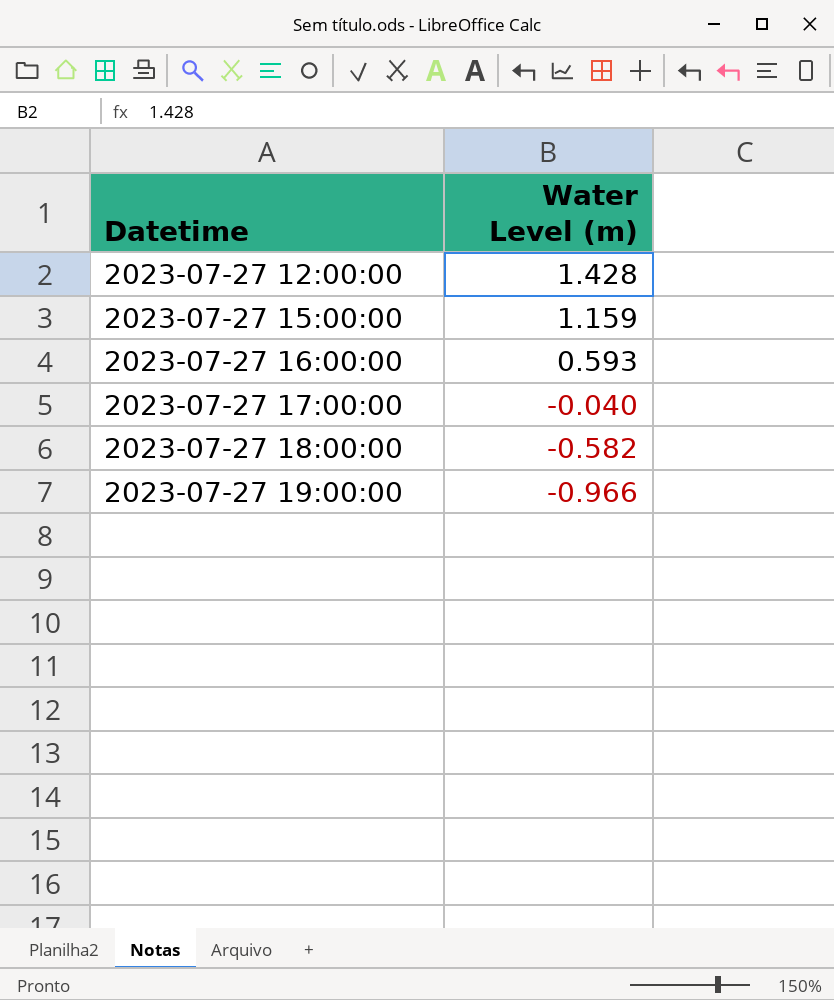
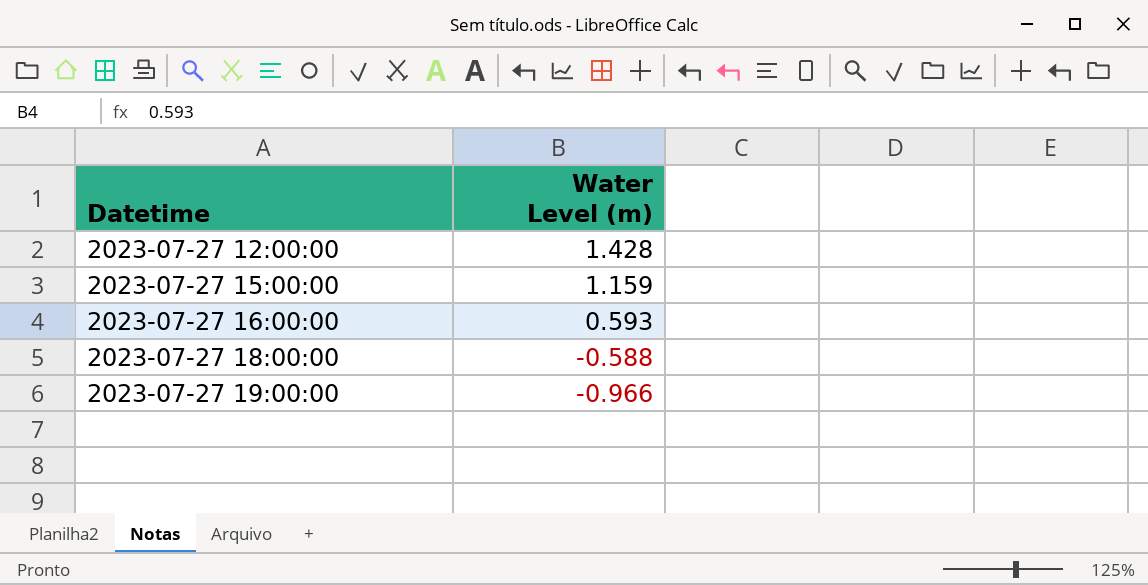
row 2023-07-27 17:00:00: -0.040 -> none
2023-07-27 18:00:00 | Water Level (m): -0.582 -> -0.588

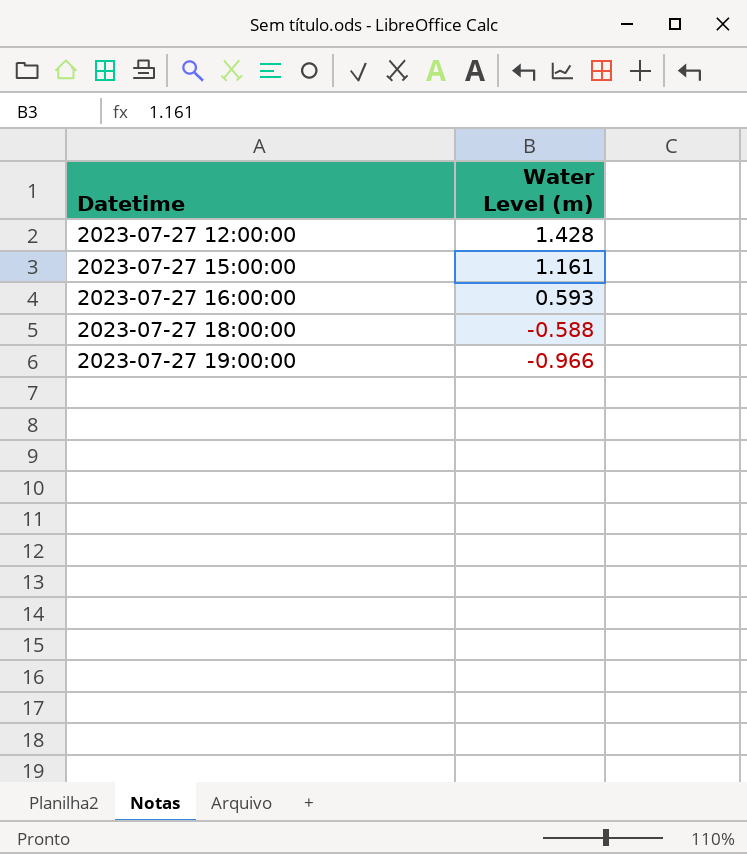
2023-07-27 15:00:00 | Water Level (m): 1.159 -> 1.161

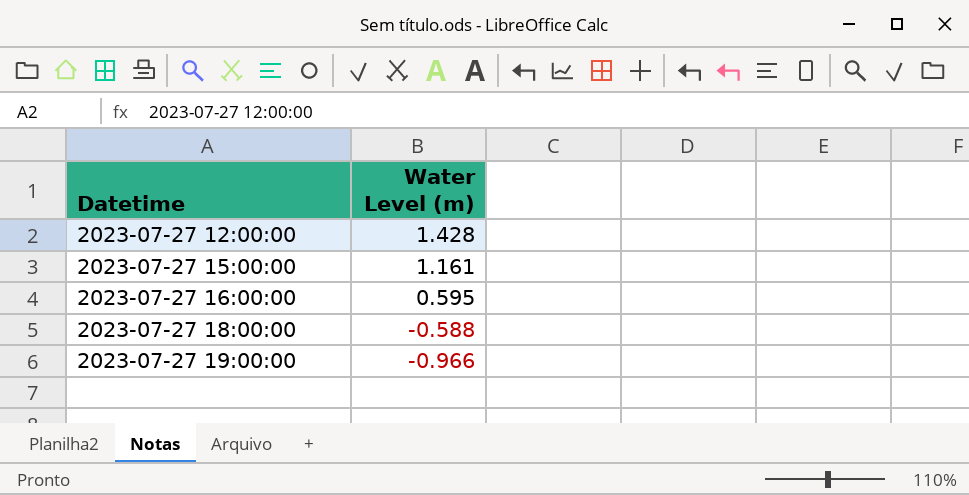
2023-07-27 16:00:00 | Water Level (m): 0.593 -> 0.595

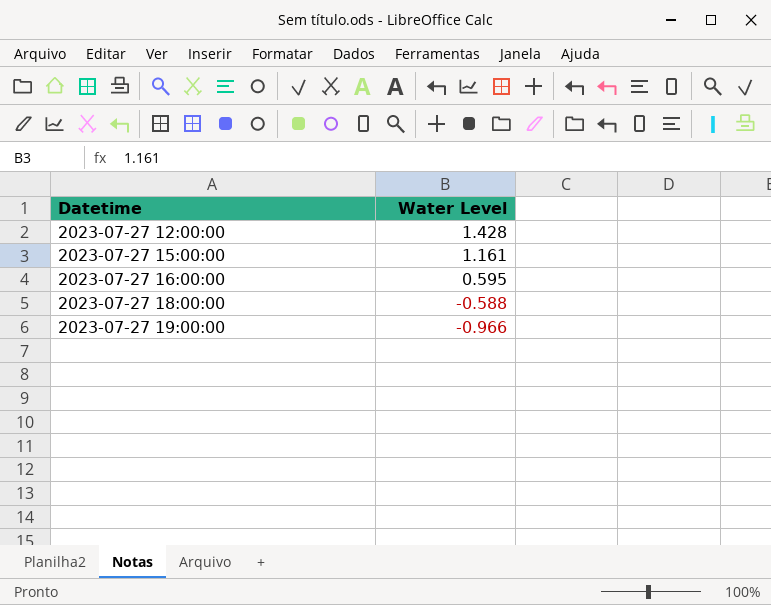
column name: Water Level (m) -> Water Level

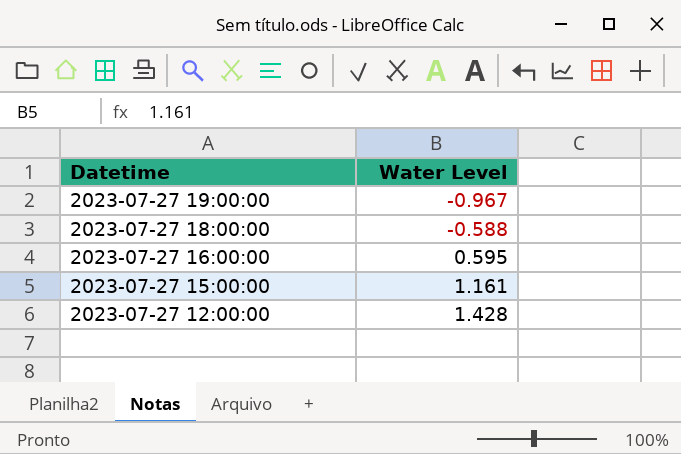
row order: Datetime ascending -> Datetime descending
2023-07-27 19:00:00 | Water Level: -0.966 -> -0.967

